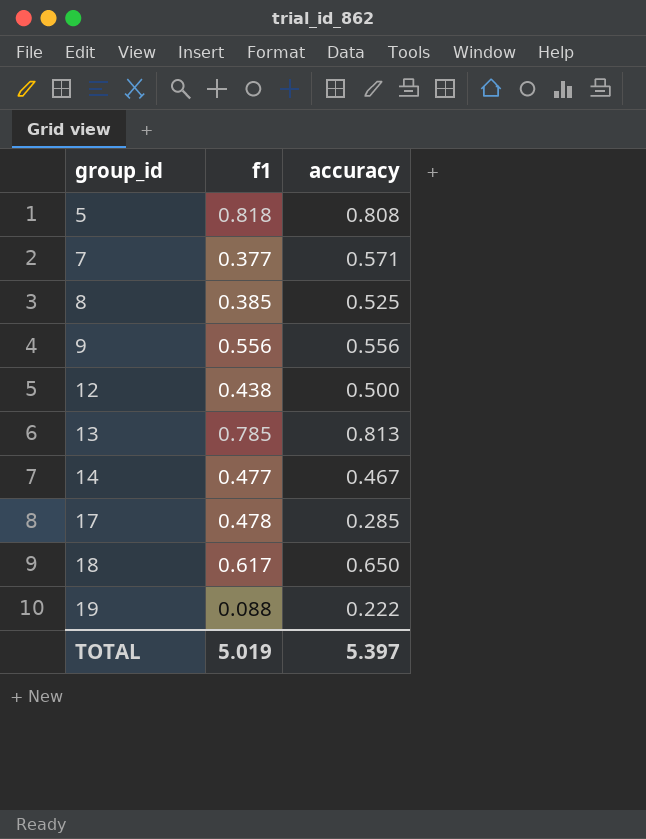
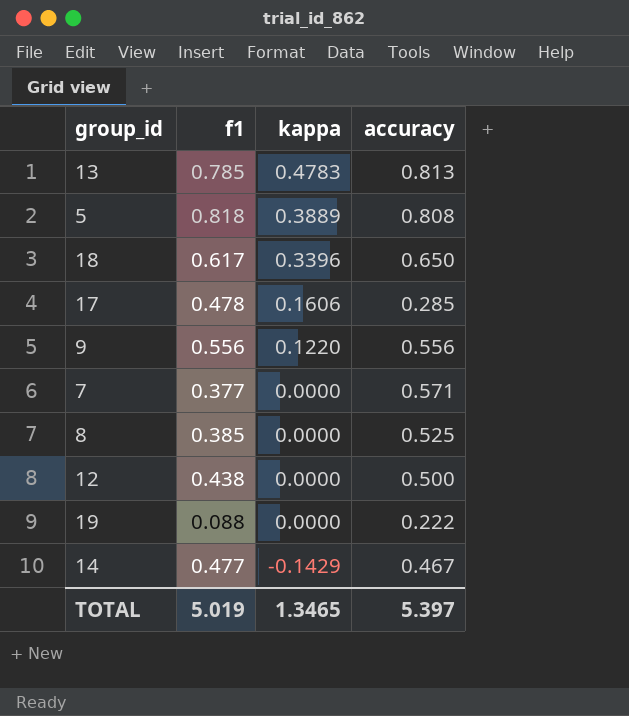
row order: group_id ascending -> kappa descending
column kappa | position: none -> 3

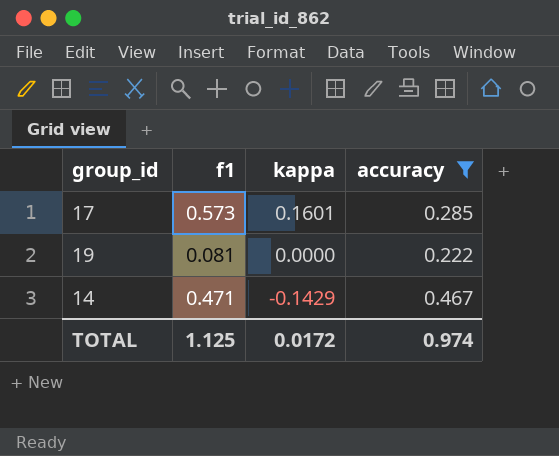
filter: none -> accuracy <= 0.467
17 | f1: 0.478 -> 0.573
17 | kappa: 0.1606 -> 0.1601
19 | f1: 0.088 -> 0.081
14 | f1: 0.477 -> 0.471
TOTAL | f1: 5.019 -> 1.125
TOTAL | kappa: 1.3465 -> 0.0172
TOTAL | accuracy: 5.397 -> 0.974

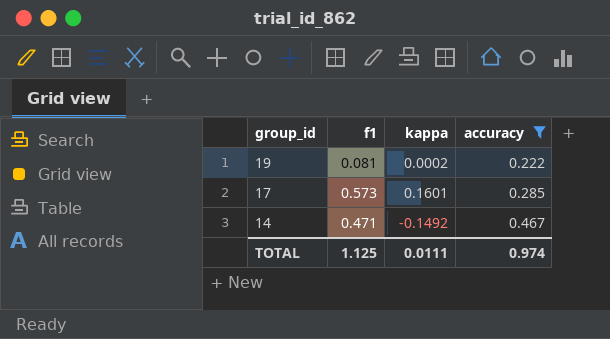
row order: kappa descending -> group_id descending
19 | kappa: 0.0000 -> 0.0002
14 | kappa: -0.1429 -> -0.1492
TOTAL | kappa: 0.0172 -> 0.0111

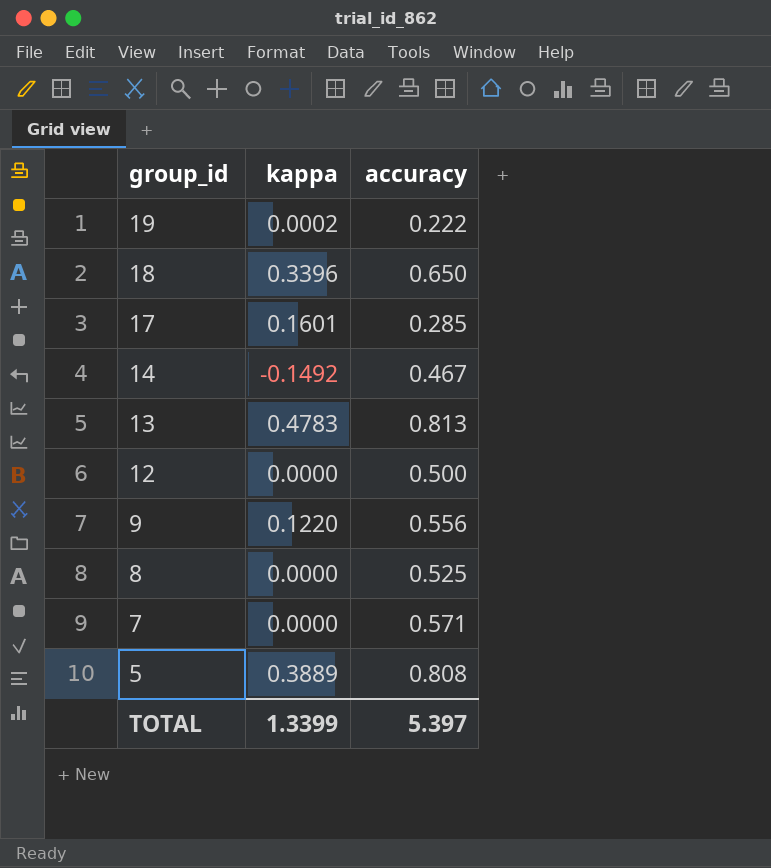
filter: accuracy <= 0.467 -> none
column f1 | position: 2 -> none
TOTAL | kappa: 0.0111 -> 1.3399
TOTAL | accuracy: 0.974 -> 5.397

